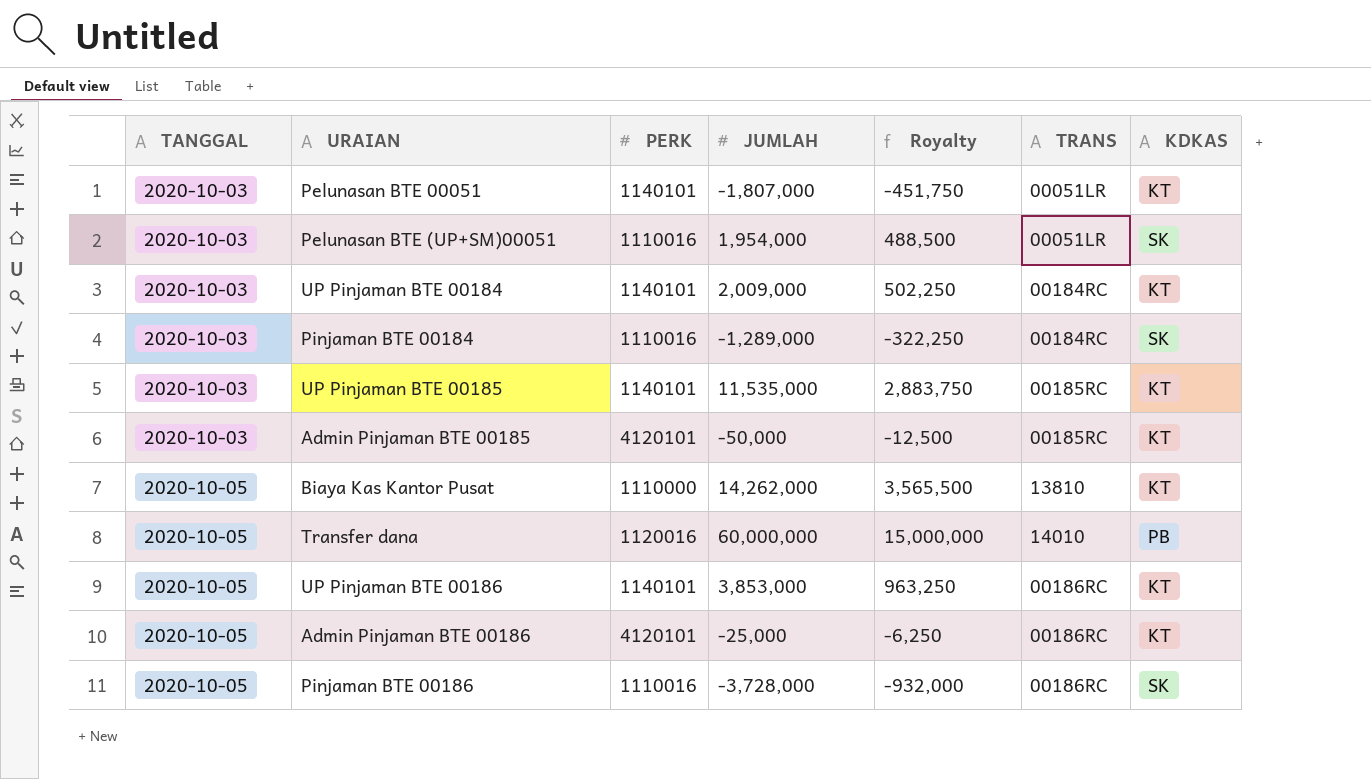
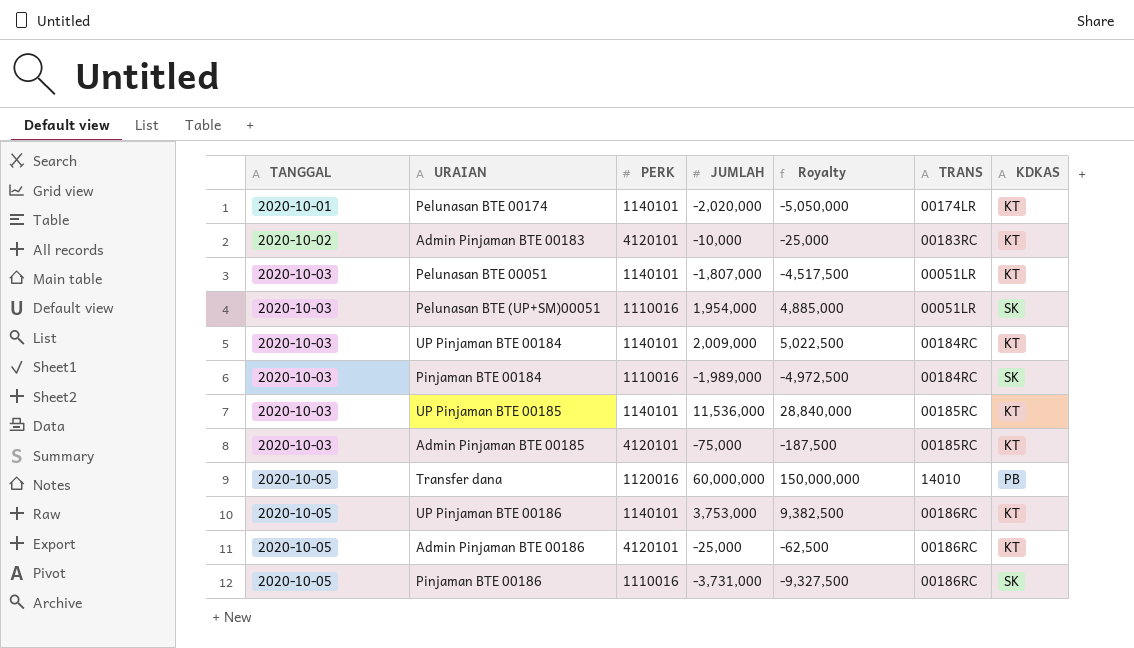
column Royalty | formula: [JUMLAH] * 0.25 -> [JUMLAH] * 2.5
row Biaya Kas Kantor Pusat: 2020-10-05 | 1110000 | 14,262,000 | 3,565,500 | 13810 | KT -> none
row Pelunasan BTE 00174: none -> 2020-10-01 | 1140101 | -2,020,000 | -5,050,000 | 00174LR | KT
row Admin Pinjaman BTE 00183: none -> 2020-10-02 | 4120101 | -10,000 | -25,000 | 00183RC | KT
Pinjaman BTE 00184 | JUMLAH: -1,289,000 -> -1,989,000
UP Pinjaman BTE 00185 | JUMLAH: 11,535,000 -> 11,536,000
Admin Pinjaman BTE 00185 | JUMLAH: -50,000 -> -75,000
UP Pinjaman BTE 00186 | JUMLAH: 3,853,000 -> 3,753,000
Pinjaman BTE 00186 | JUMLAH: -3,728,000 -> -3,731,000

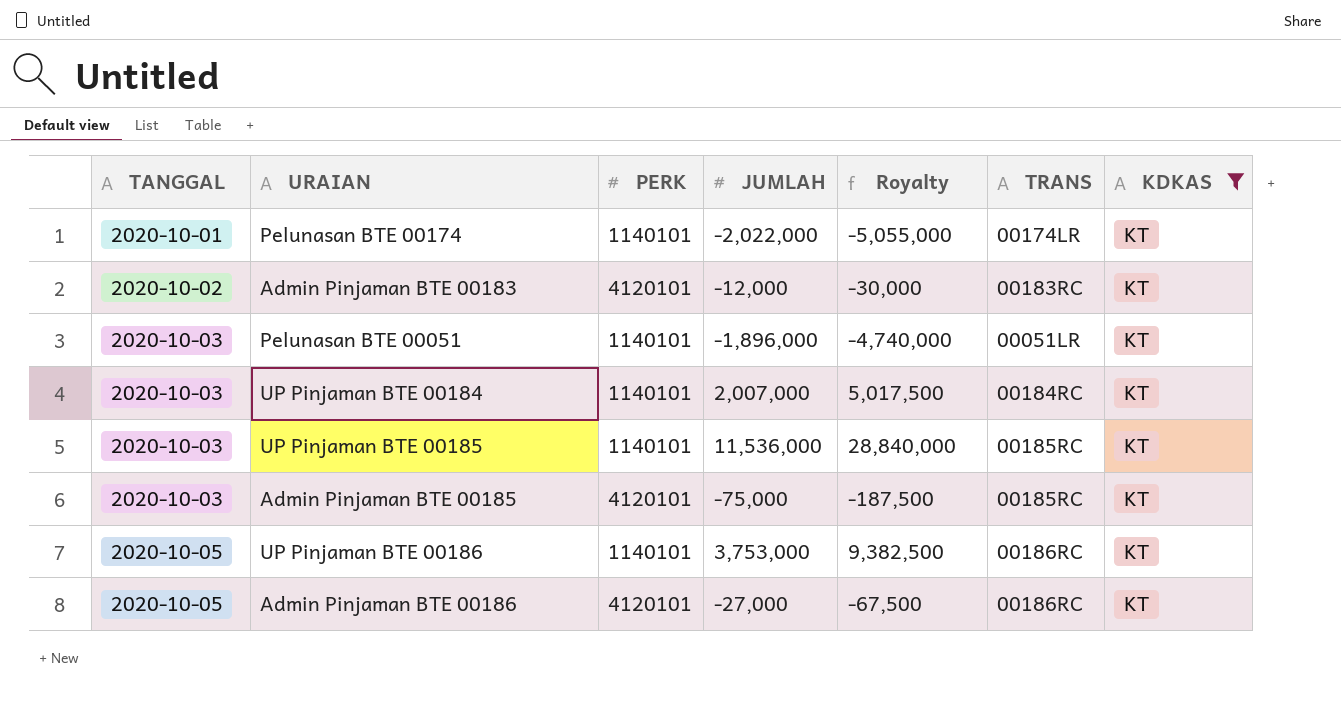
filter: none -> KDKAS = KT
Pelunasan BTE 00174 | JUMLAH: -2,020,000 -> -2,022,000
Pelunasan BTE 00174 | Royalty: -5,050,000 -> -5,055,000
Admin Pinjaman BTE 00183 | JUMLAH: -10,000 -> -12,000
Admin Pinjaman BTE 00183 | Royalty: -25,000 -> -30,000
Pelunasan BTE 00051 | JUMLAH: -1,807,000 -> -1,896,000
Pelunasan BTE 00051 | Royalty: -4,517,500 -> -4,740,000
UP Pinjaman BTE 00184 | JUMLAH: 2,009,000 -> 2,007,000
UP Pinjaman BTE 00184 | Royalty: 5,022,500 -> 5,017,500
Admin Pinjaman BTE 00186 | JUMLAH: -25,000 -> -27,000
Admin Pinjaman BTE 00186 | Royalty: -62,500 -> -67,500

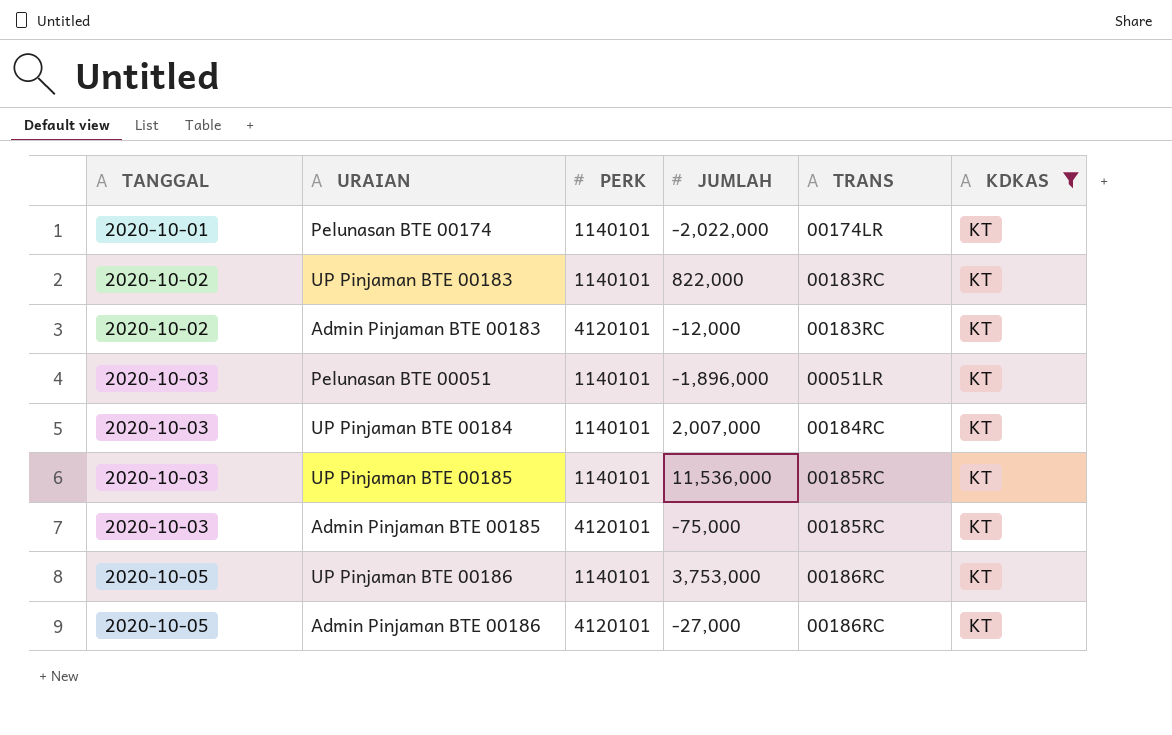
column Royalty | formula: [JUMLAH] * 2.5 -> none
row UP Pinjaman BTE 00183: none -> 2020-10-02 | 1140101 | 822,000 | 00183RC | KT

